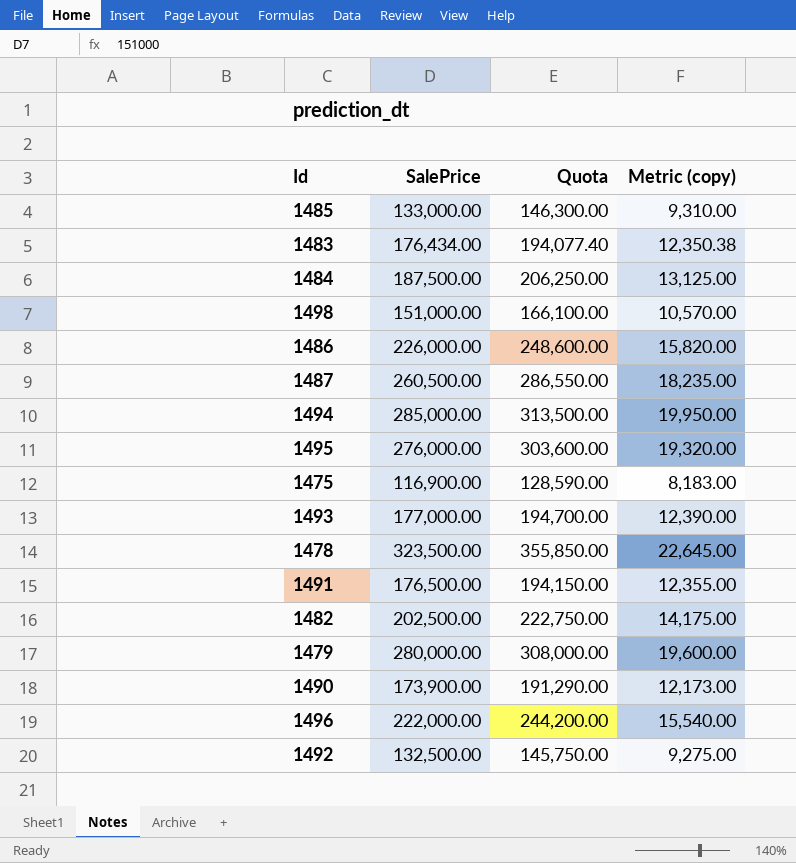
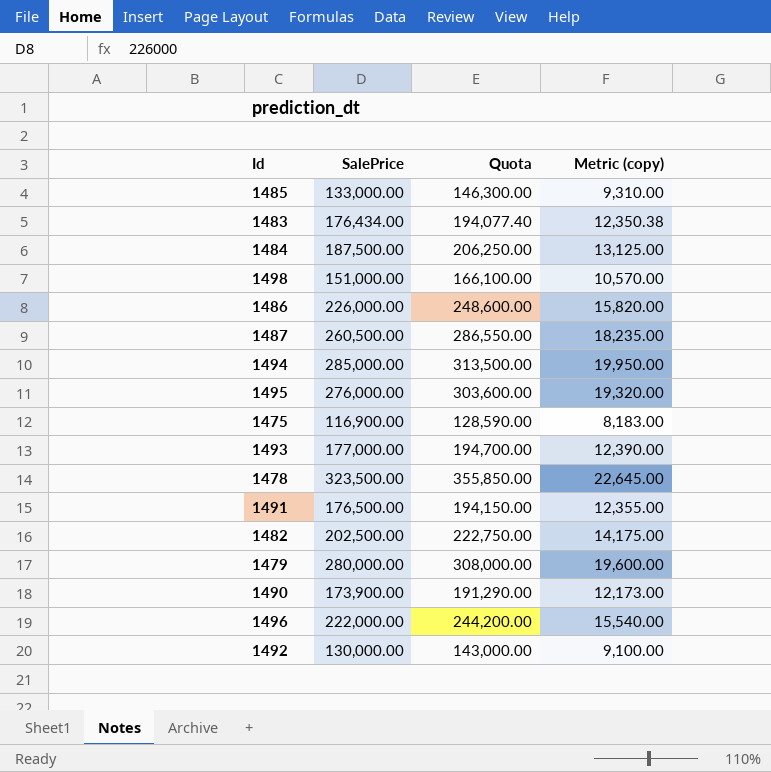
1492 | SalePrice: 132,500.00 -> 130,000.00
1492 | Quota: 145,750.00 -> 143,000.00
1492 | Metric (copy): 9,275.00 -> 9,100.00

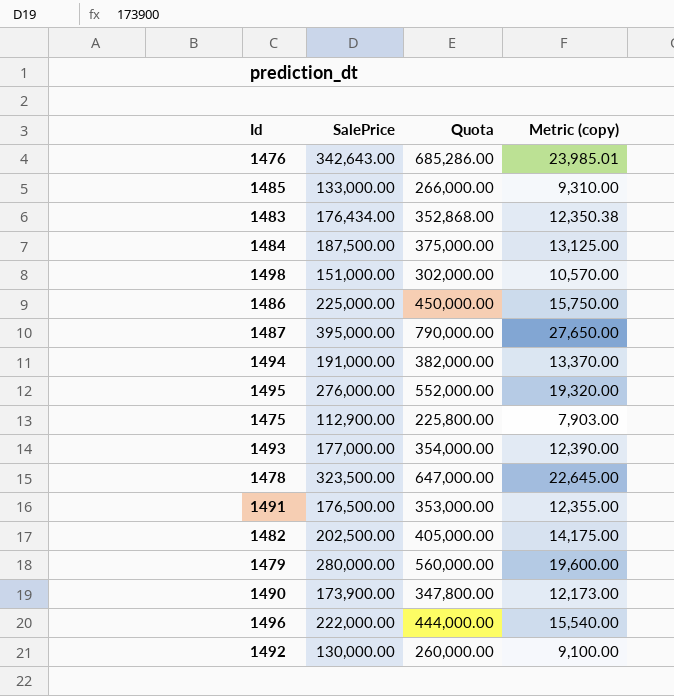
column Quota | formula: [SalePrice] * 1.1 -> [SalePrice] * 2
row 1476: none -> 342,643.00 | 685,286.00 | 23,985.01
1486 | SalePrice: 226,000.00 -> 225,000.00
1486 | Metric (copy): 15,820.00 -> 15,750.00
1487 | SalePrice: 260,500.00 -> 395,000.00
1487 | Metric (copy): 18,235.00 -> 27,650.00
1494 | SalePrice: 285,000.00 -> 191,000.00
1494 | Metric (copy): 19,950.00 -> 13,370.00
1475 | SalePrice: 116,900.00 -> 112,900.00
1475 | Metric (copy): 8,183.00 -> 7,903.00

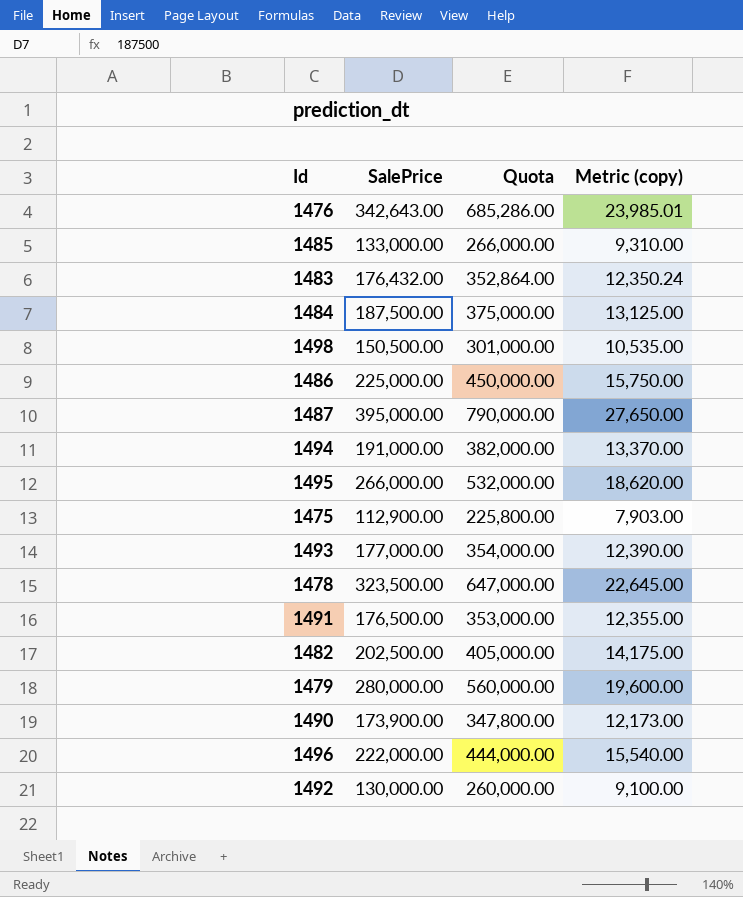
1483 | SalePrice: 176,434.00 -> 176,432.00
1483 | Quota: 352,868.00 -> 352,864.00
1483 | Metric (copy): 12,350.38 -> 12,350.24
1498 | SalePrice: 151,000.00 -> 150,500.00
1498 | Quota: 302,000.00 -> 301,000.00
1498 | Metric (copy): 10,570.00 -> 10,535.00
1495 | SalePrice: 276,000.00 -> 266,000.00
1495 | Quota: 552,000.00 -> 532,000.00
1495 | Metric (copy): 19,320.00 -> 18,620.00

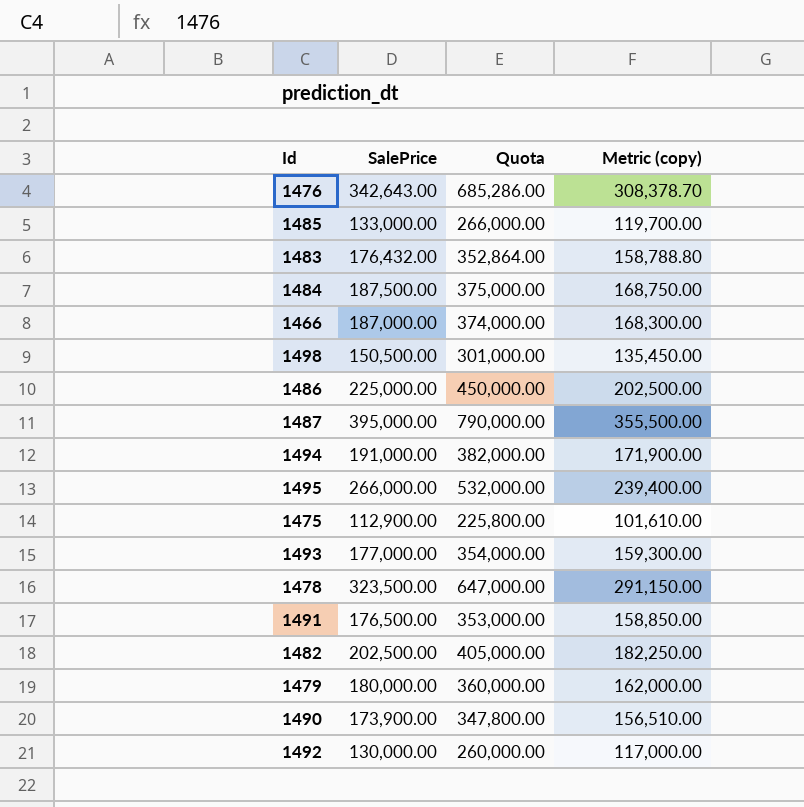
column Metric (copy) | formula: [SalePrice] * 0.07 -> [SalePrice] * 0.9
row 1496: 222,000.00 | 444,000.00 | 15,540.00 -> none
row 1466: none -> 187,000.00 | 374,000.00 | 168,300.00
1479 | SalePrice: 280,000.00 -> 180,000.00
1479 | Quota: 560,000.00 -> 360,000.00

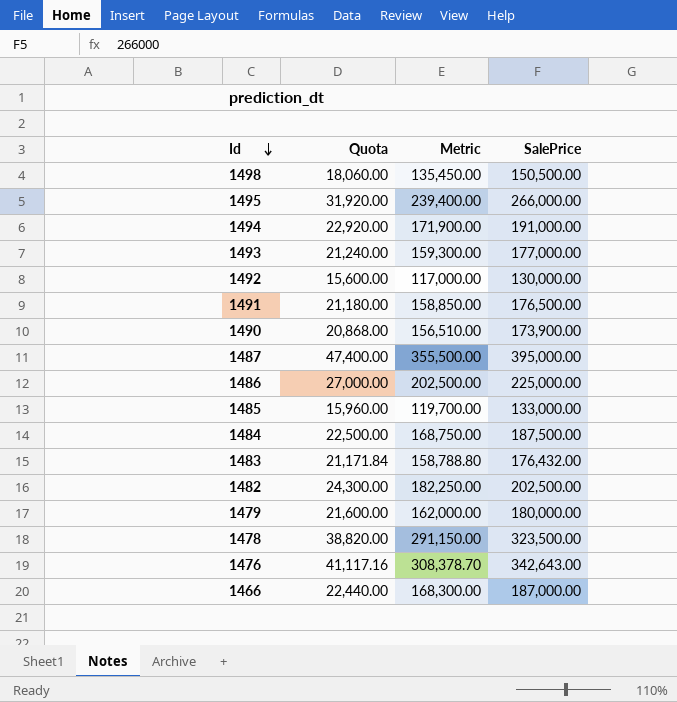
row order: none -> Id descending
column Quota | formula: [SalePrice] * 2 -> [SalePrice] * 0.12
column name: Metric (copy) -> Metric
column SalePrice | position: 2 -> 4
row 1475: 112,900.00 | 225,800.00 | 101,610.00 -> none

